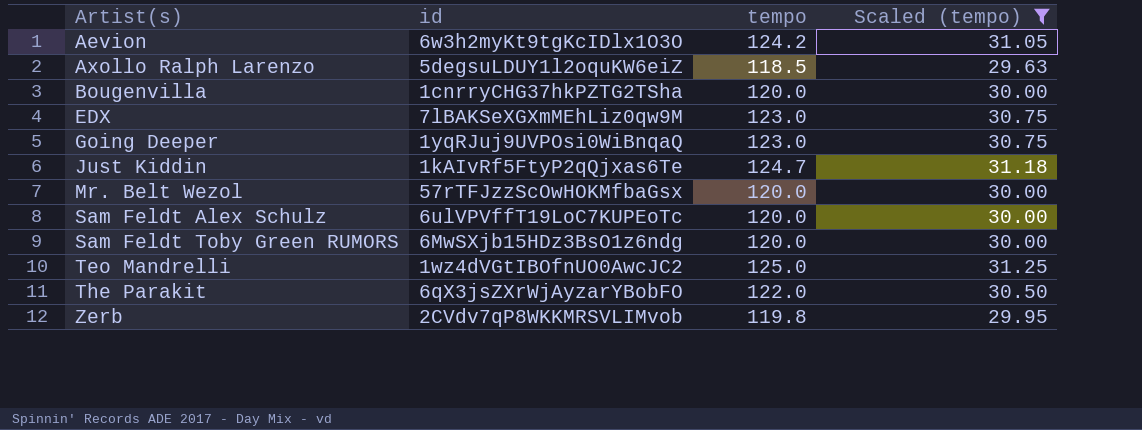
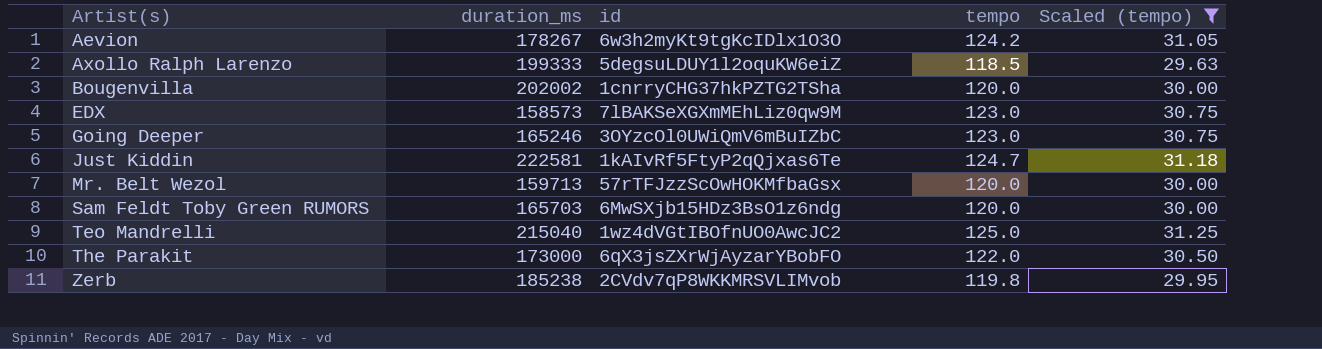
column duration_ms | position: none -> 2
row Sam Feldt Alex Schulz: 6ulVPVffT19LoC7KUPEoTc | 120.0 | 30.00 -> none
Going Deeper | id: 1yqRJuj9UVPOsi0WiBnqaQ -> 3OYzcOl0UWiQmV6mBuIZbC

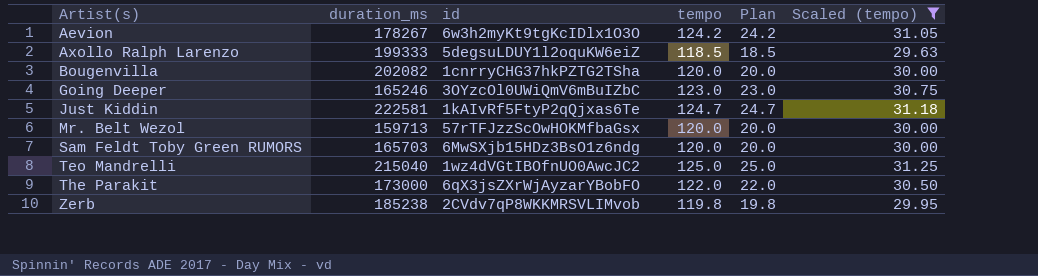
column Plan | formula: none -> [tempo] - 100
row EDX: 158573 | 7lBAKSeXGXmMEhLiz0qw9M | 123.0 | 30.75 -> none
Bougenvilla | duration_ms: 202002 -> 202082

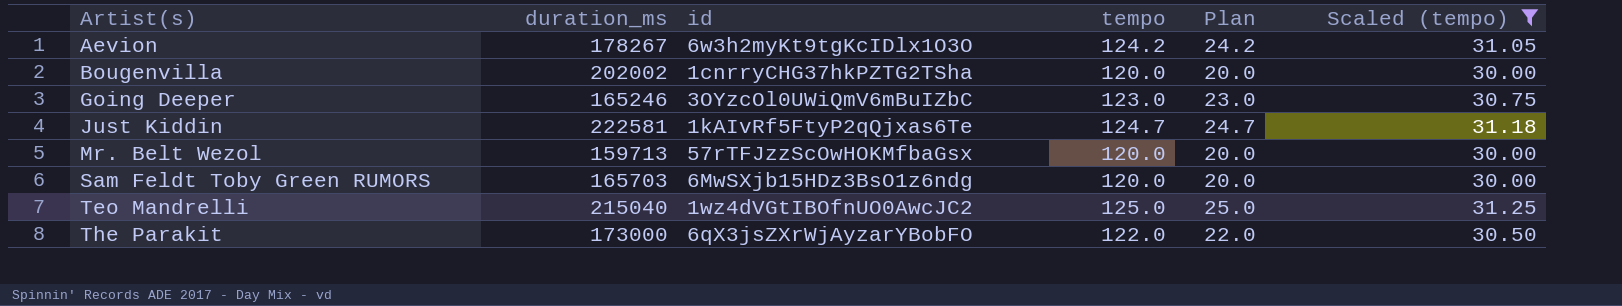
row Axollo Ralph Larenzo: 199333 | 5degsuLDUY1l2oquKW6eiZ | 118.5 | 18.5 | 29.63 -> none
row Zerb: 185238 | 2CVdv7qP8WKKMRSVLIMvob | 119.8 | 19.8 | 29.95 -> none
Bougenvilla | duration_ms: 202082 -> 202002

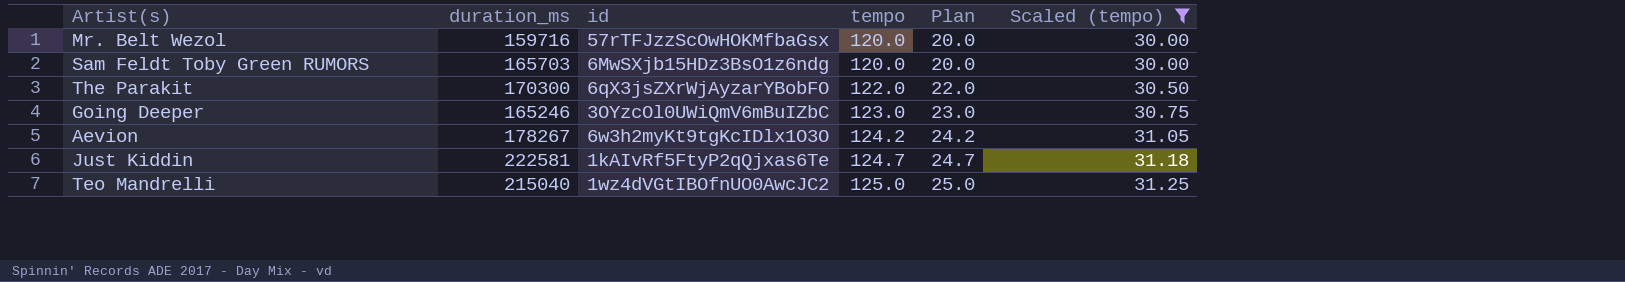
row order: Artist(s) ascending -> tempo ascending
row Bougenvilla: 202002 | 1cnrryCHG37hkPZTG2TSha | 120.0 | 20.0 | 30.00 -> none
Mr. Belt Wezol | duration_ms: 159713 -> 159716
The Parakit | duration_ms: 173000 -> 170300

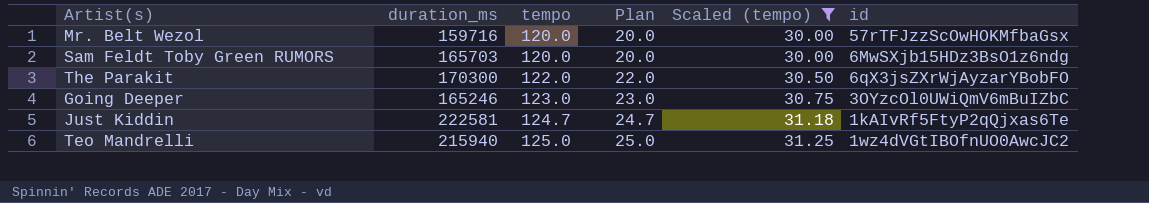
column id | position: 3 -> 6
row Aevion: 178267 | 6w3h2myKt9tgKcIDlx1O3O | 124.2 | 24.2 | 31.05 -> none
Teo Mandrelli | duration_ms: 215040 -> 215940

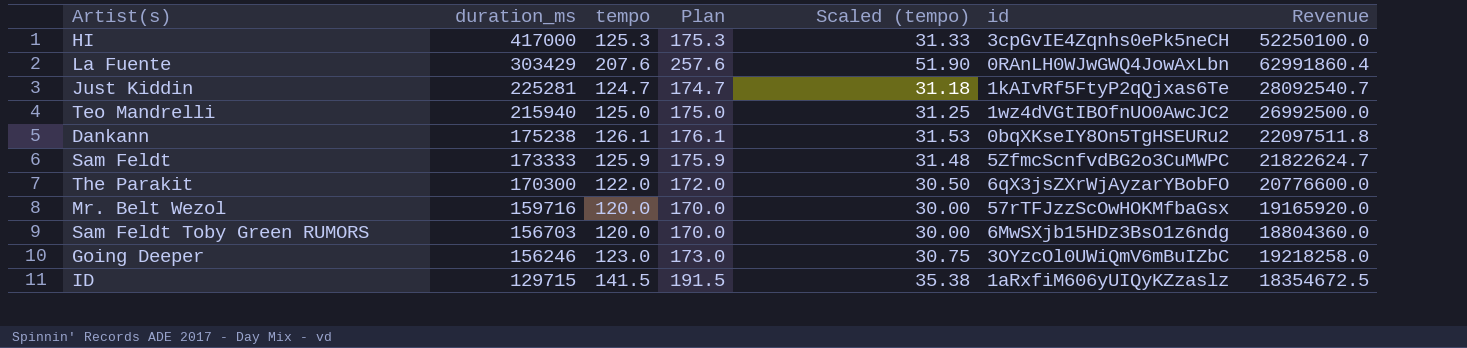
filter: Scaled (tempo) <= 31.25 -> none
row order: tempo ascending -> duration_ms descending
column Plan | formula: [tempo] - 100 -> [tempo] + 50
column Revenue | formula: none -> [duration_ms] * [tempo]
Just Kiddin | duration_ms: 222581 -> 225281
Sam Feldt Toby Green RUMORS | duration_ms: 165703 -> 156703
Going Deeper | duration_ms: 165246 -> 156246

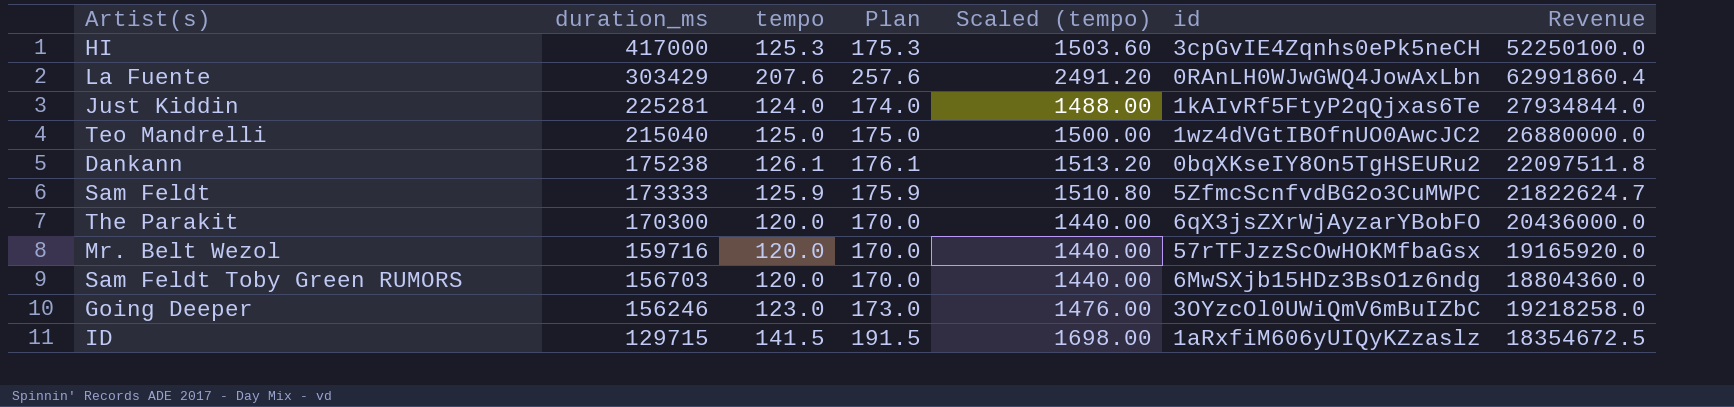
column Scaled (tempo) | formula: [tempo] * 0.25 -> [tempo] * 12
Just Kiddin | tempo: 124.7 -> 124.0
Just Kiddin | Plan: 174.7 -> 174.0
Just Kiddin | Revenue: 28092540.7 -> 27934844.0
Teo Mandrelli | duration_ms: 215940 -> 215040
Teo Mandrelli | Revenue: 26992500.0 -> 26880000.0
The Parakit | tempo: 122.0 -> 120.0
The Parakit | Plan: 172.0 -> 170.0
The Parakit | Revenue: 20776600.0 -> 20436000.0

